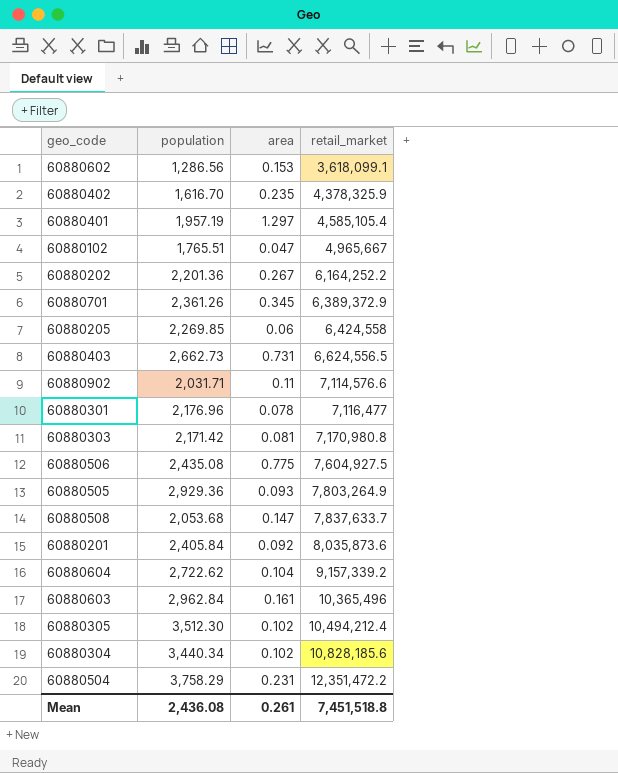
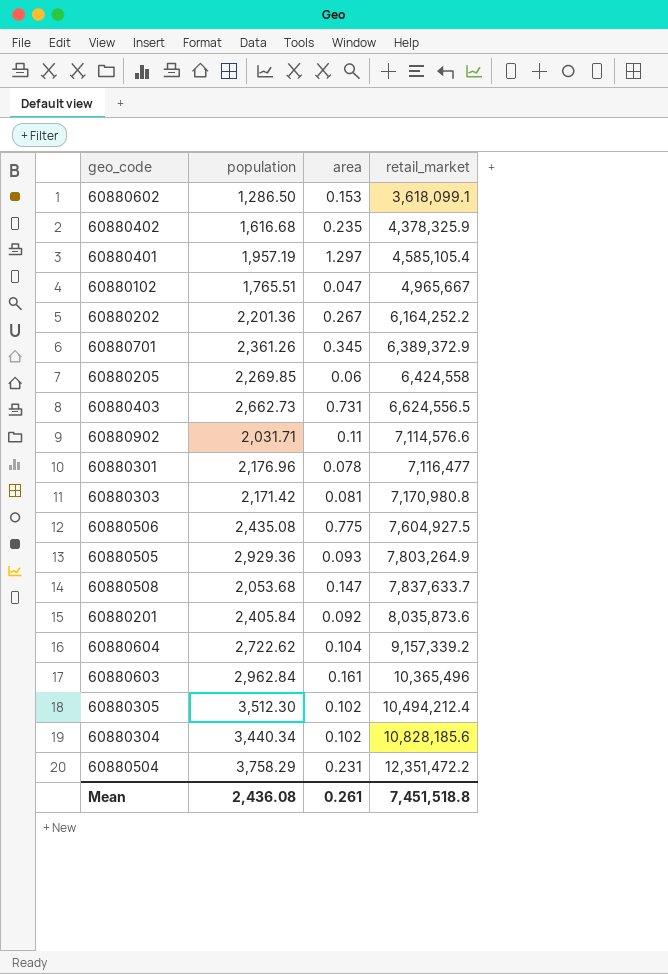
60880602 | population: 1,286.56 -> 1,286.50
60880402 | population: 1,616.70 -> 1,616.68

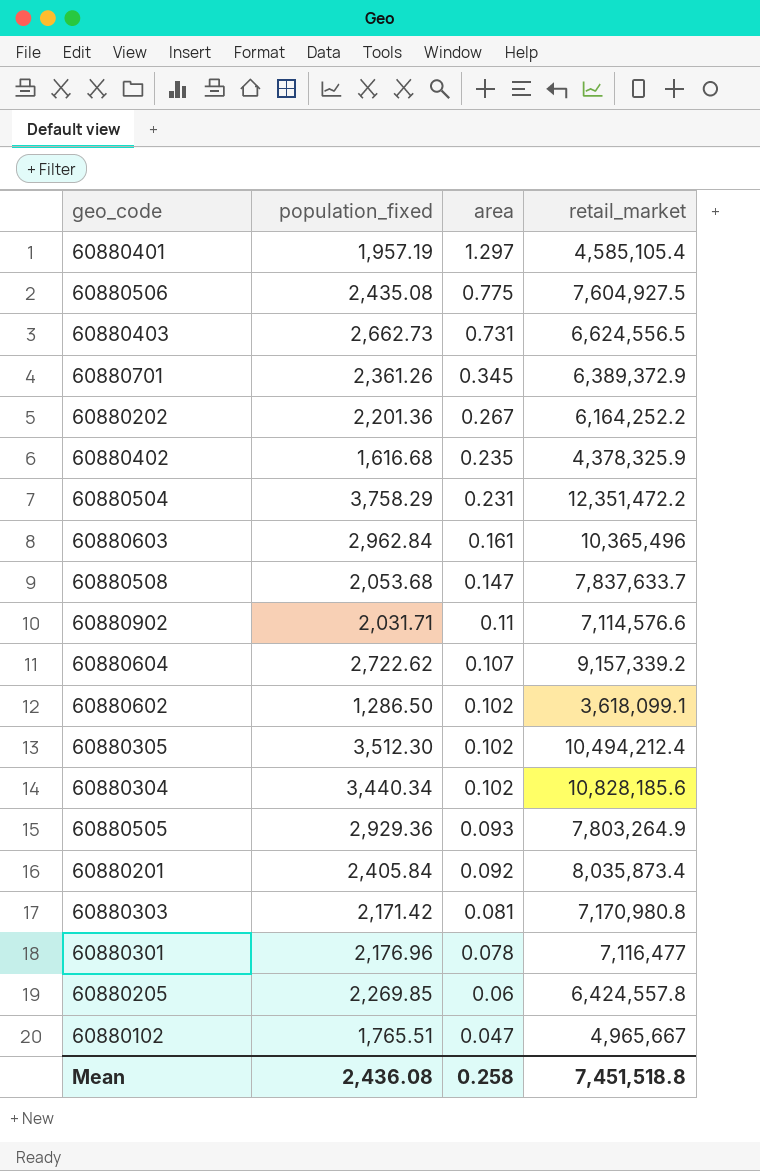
row order: retail_market ascending -> area descending
column name: population -> population_fixed
60880604 | area: 0.104 -> 0.107
60880602 | area: 0.153 -> 0.102
60880201 | retail_market: 8,035,873.6 -> 8,035,873.4
60880205 | retail_market: 6,424,558 -> 6,424,557.8
Mean | area: 0.261 -> 0.258

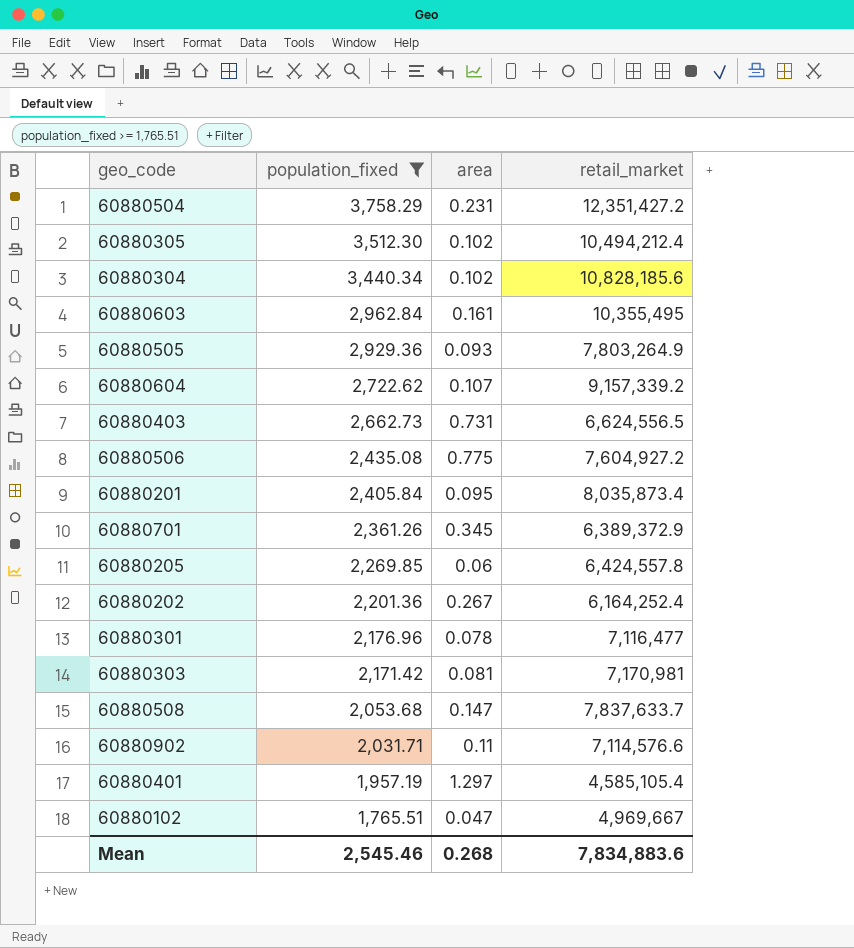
filter: none -> population_fixed >= 1,765.51
row order: area descending -> population_fixed descending
60880504 | retail_market: 12,351,472.2 -> 12,351,427.2
60880603 | retail_market: 10,365,496 -> 10,355,495
60880506 | retail_market: 7,604,927.5 -> 7,604,927.2
60880201 | area: 0.092 -> 0.095
60880202 | retail_market: 6,164,252.2 -> 6,164,252.4
60880303 | retail_market: 7,170,980.8 -> 7,170,981
60880102 | retail_market: 4,965,667 -> 4,969,667
Mean | population_fixed: 2,436.08 -> 2,545.46
Mean | area: 0.258 -> 0.268
Mean | retail_market: 7,451,518.8 -> 7,834,883.6

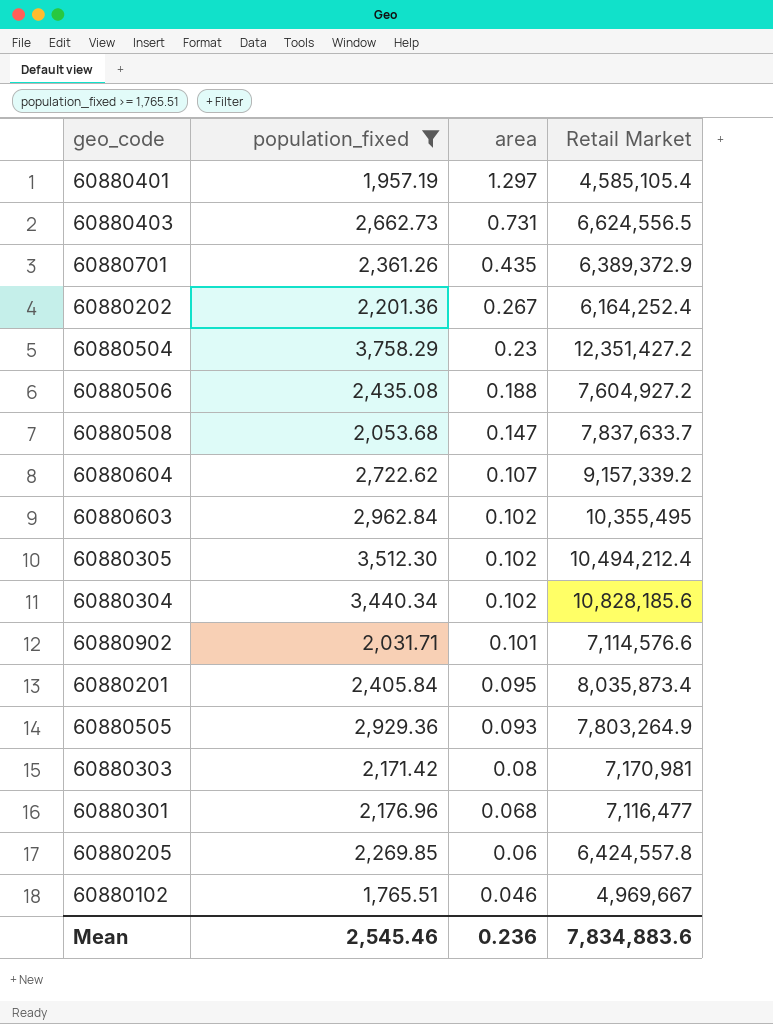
row order: population_fixed descending -> area descending
column name: retail_market -> Retail Market
60880701 | area: 0.345 -> 0.435
60880504 | area: 0.231 -> 0.23
60880506 | area: 0.775 -> 0.188
60880603 | area: 0.161 -> 0.102
60880902 | area: 0.11 -> 0.101
60880303 | area: 0.081 -> 0.08
60880301 | area: 0.078 -> 0.068
60880102 | area: 0.047 -> 0.046
Mean | area: 0.268 -> 0.236

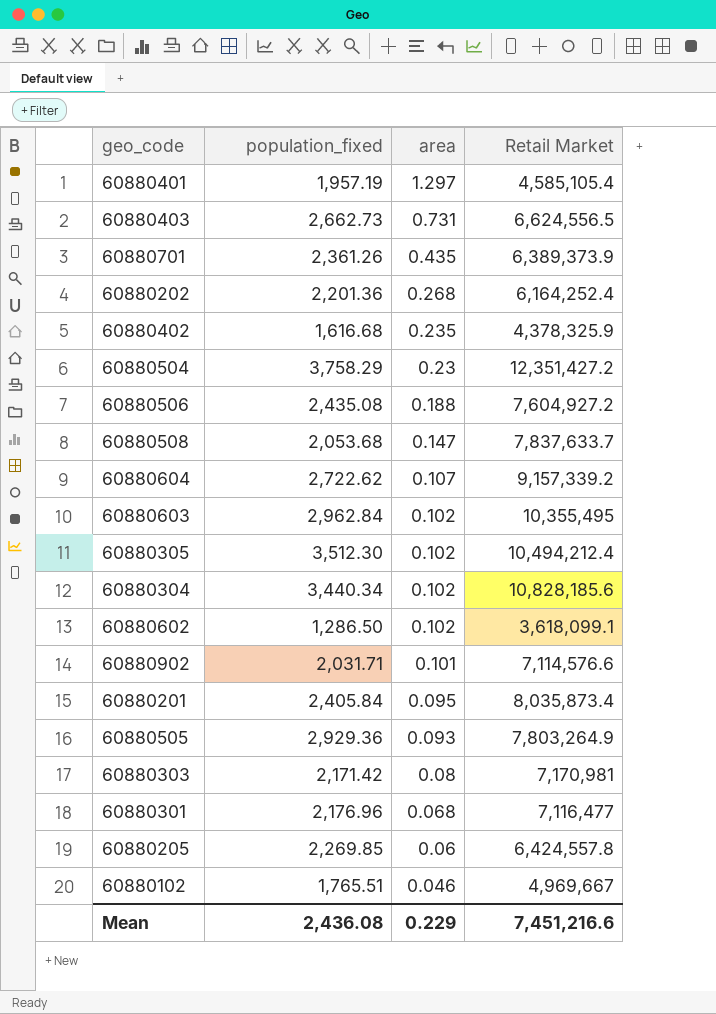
filter: population_fixed >= 1,765.51 -> none
60880701 | Retail Market: 6,389,372.9 -> 6,389,373.9
60880202 | area: 0.267 -> 0.268
Mean | population_fixed: 2,545.46 -> 2,436.08
Mean | area: 0.236 -> 0.229
Mean | Retail Market: 7,834,883.6 -> 7,451,216.6

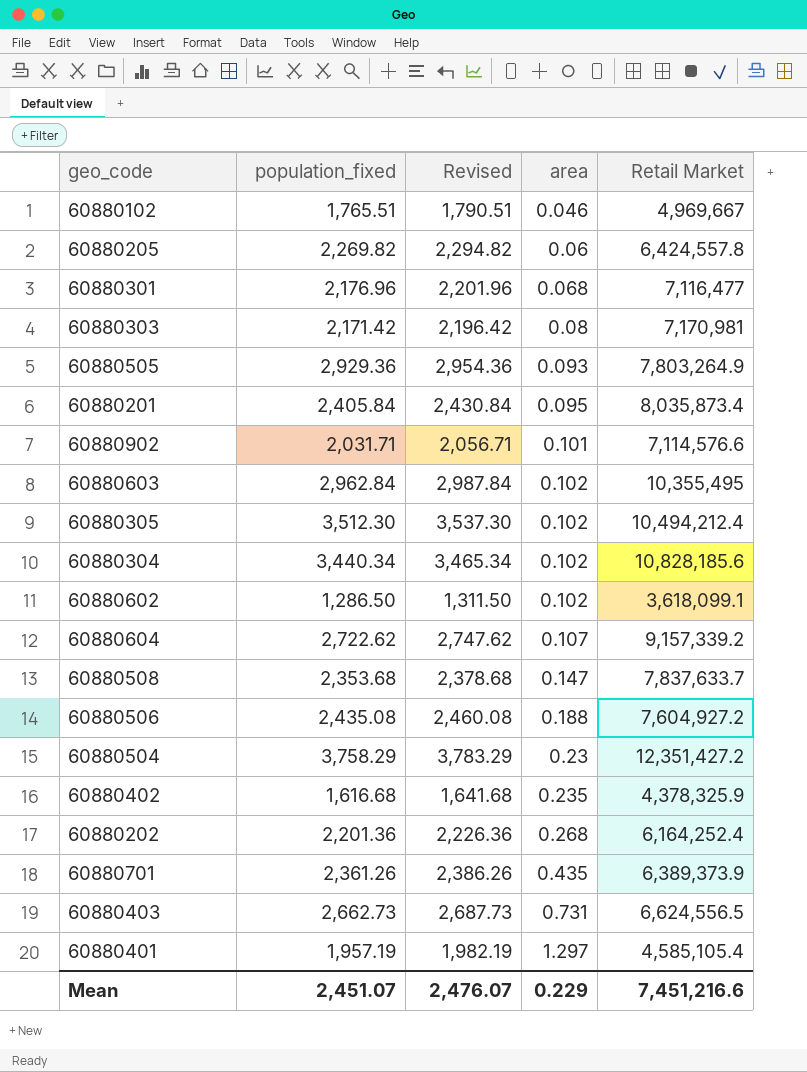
row order: area descending -> area ascending
column Revised | formula: none -> [population_fixed] + 25
60880205 | population_fixed: 2,269.85 -> 2,269.82
60880508 | population_fixed: 2,053.68 -> 2,353.68
Mean | population_fixed: 2,436.08 -> 2,451.07

